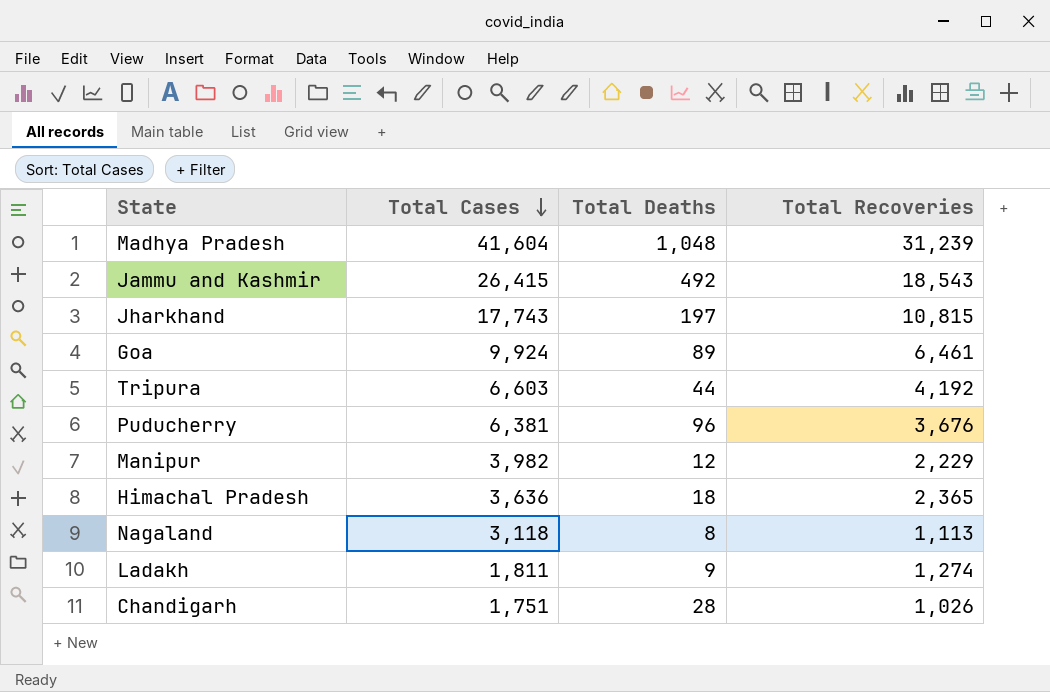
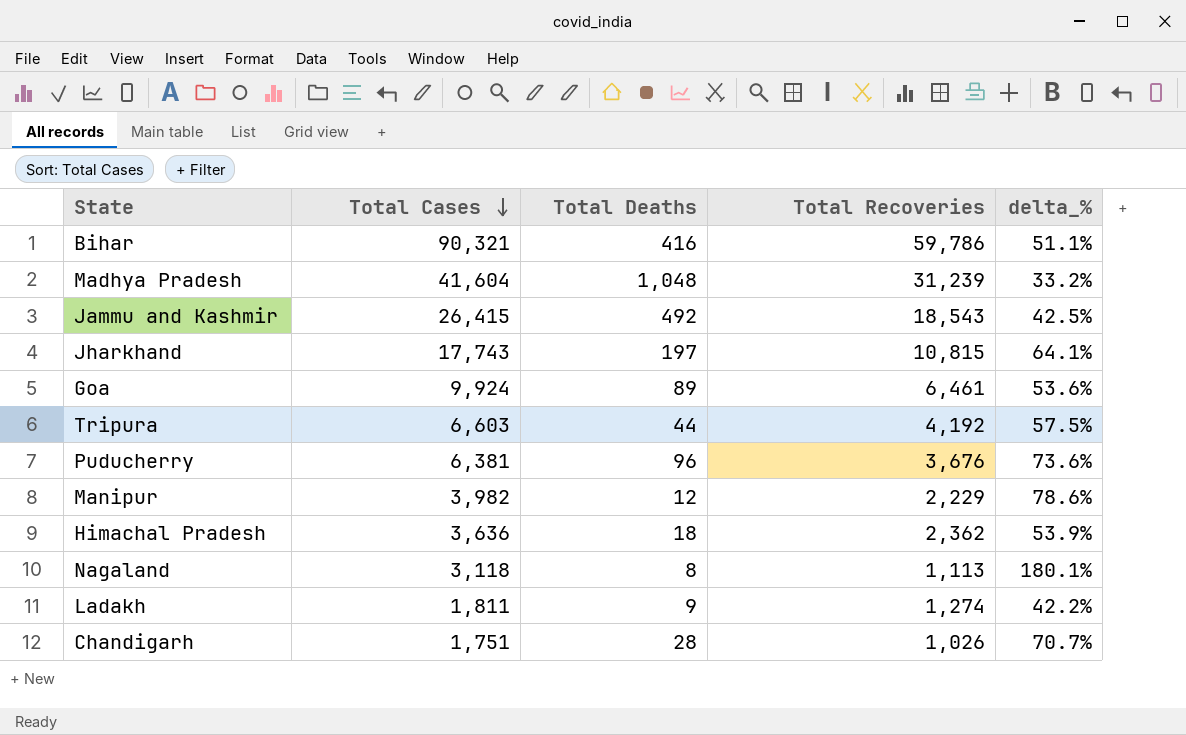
column delta_% | formula: none -> ([Total Cases] - [Total Recoveries]) / [Total Recoveries]
row Bihar: none -> 90,321 | 416 | 59,786 | 51.1%
Himachal Pradesh | Total Recoveries: 2,365 -> 2,362

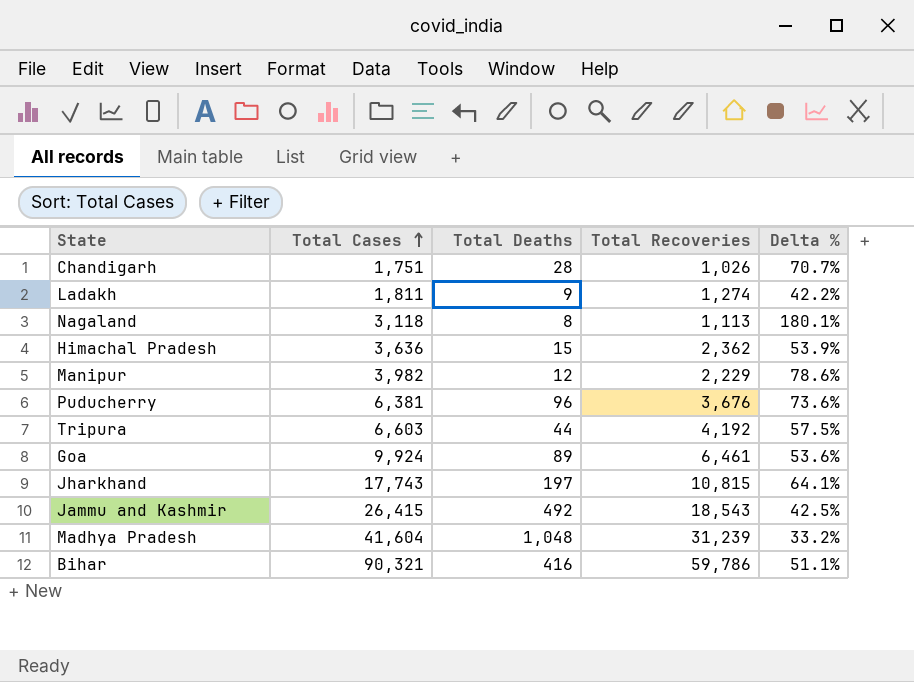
row order: Total Cases descending -> Total Cases ascending
column name: delta_% -> Delta %
Himachal Pradesh | Total Deaths: 18 -> 15

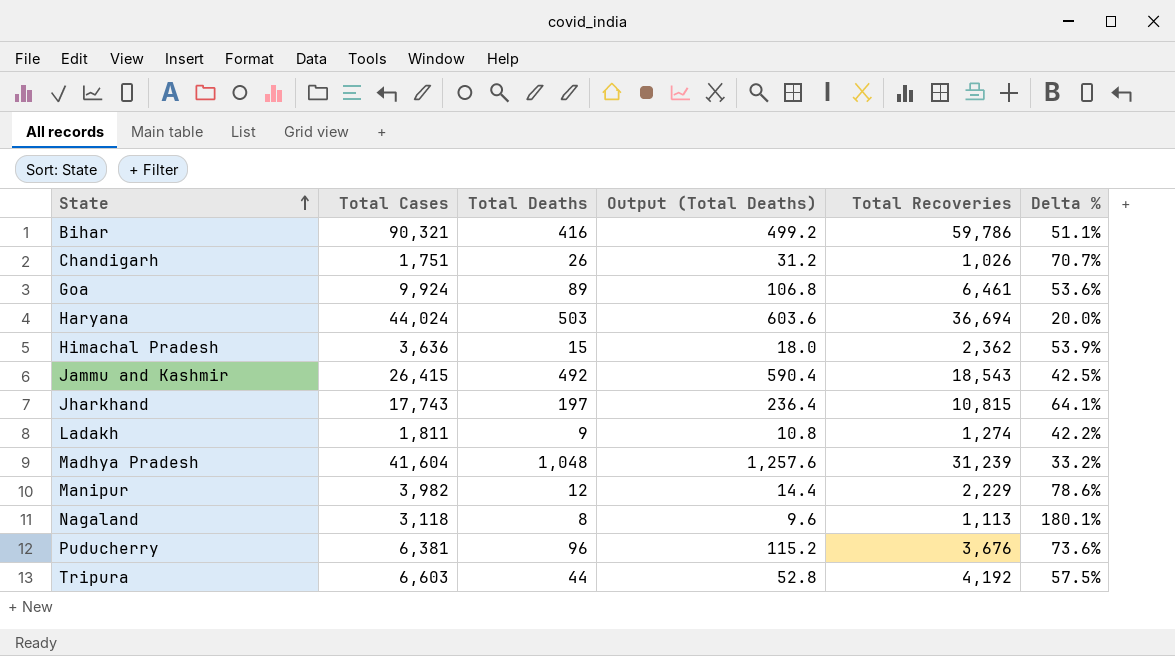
row order: Total Cases ascending -> State ascending
column Output (Total Deaths) | formula: none -> [Total Deaths] * 1.2
Chandigarh | Total Deaths: 28 -> 26
row Haryana: none -> 44,024 | 503 | 603.6 | 36,694 | 20.0%

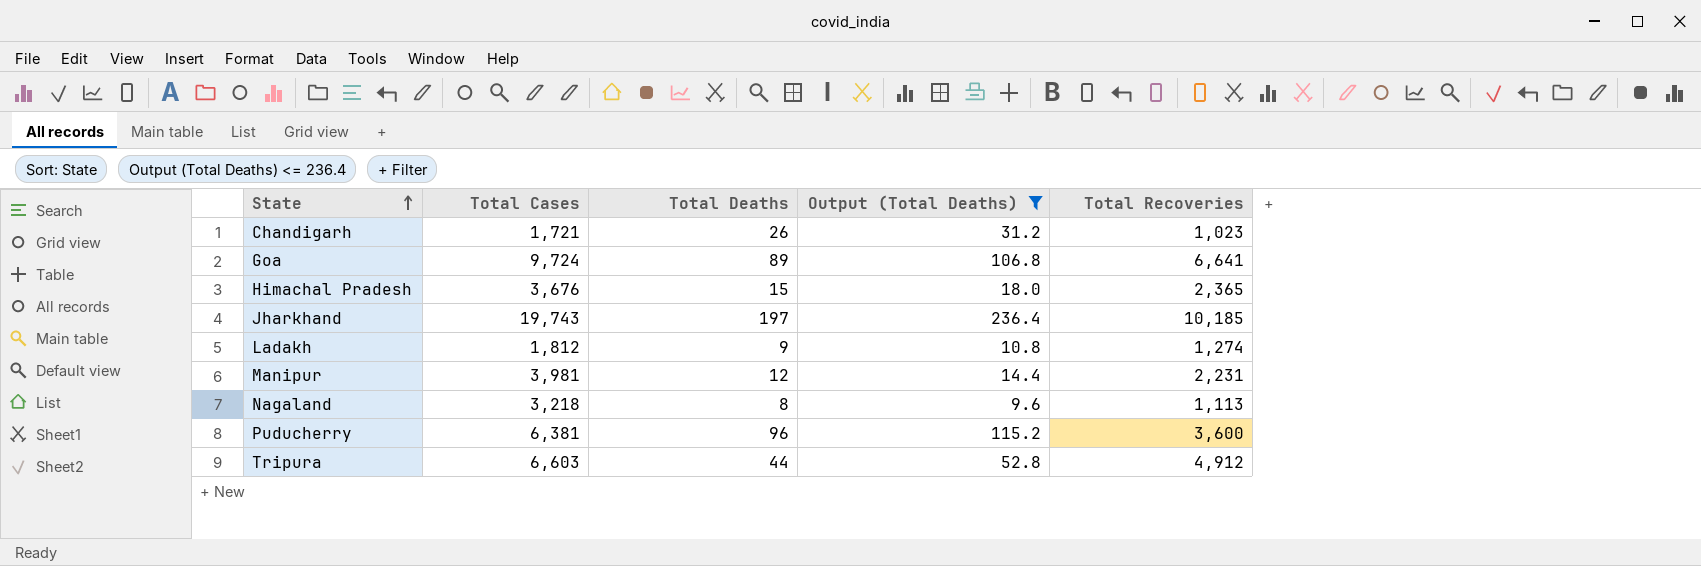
filter: none -> Output (Total Deaths) <= 236.4
column Delta % | formula: ([Total Cases] - [Total Recoveries]) / [Total Recoveries] -> none
Chandigarh | Total Cases: 1,751 -> 1,721
Chandigarh | Total Recoveries: 1,026 -> 1,023
Goa | Total Cases: 9,924 -> 9,724
Goa | Total Recoveries: 6,461 -> 6,641
Himachal Pradesh | Total Cases: 3,636 -> 3,676
Himachal Pradesh | Total Recoveries: 2,362 -> 2,365
Jharkhand | Total Cases: 17,743 -> 19,743
Jharkhand | Total Recoveries: 10,815 -> 10,185
Ladakh | Total Cases: 1,811 -> 1,812
Manipur | Total Cases: 3,982 -> 3,981
Manipur | Total Recoveries: 2,229 -> 2,231
Nagaland | Total Cases: 3,118 -> 3,218
Puducherry | Total Recoveries: 3,676 -> 3,600
Tripura | Total Recoveries: 4,192 -> 4,912

